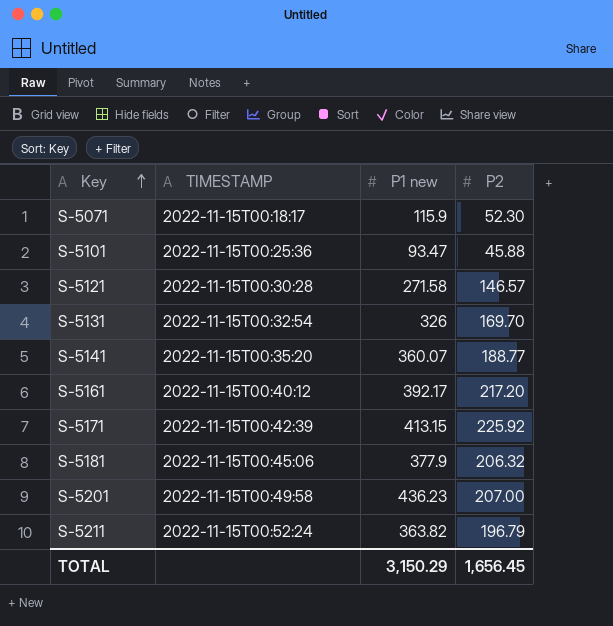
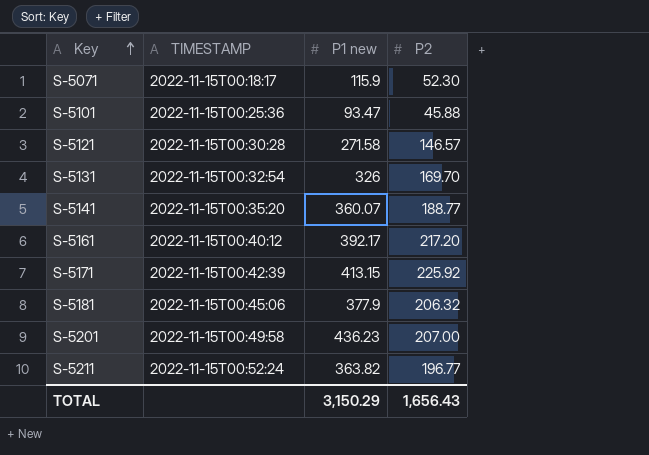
S-5211 | P2: 196.79 -> 196.77
TOTAL | P2: 1,656.45 -> 1,656.43

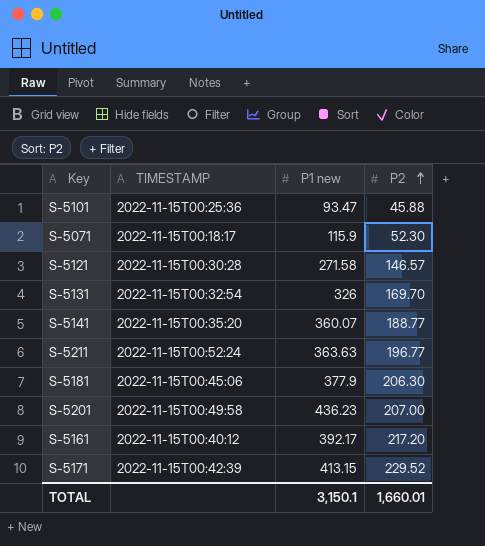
row order: Key ascending -> P2 ascending
S-5211 | P1 new: 363.82 -> 363.63
S-5181 | P2: 206.32 -> 206.30
S-5171 | P2: 225.92 -> 229.52
TOTAL | P1 new: 3,150.29 -> 3,150.1
TOTAL | P2: 1,656.43 -> 1,660.01

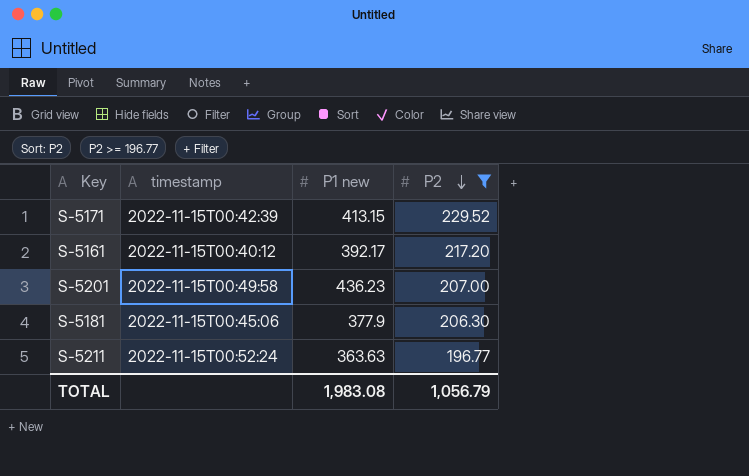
filter: none -> P2 >= 196.77
row order: P2 ascending -> P2 descending
column name: TIMESTAMP -> timestamp
TOTAL | P1 new: 3,150.1 -> 1,983.08
TOTAL | P2: 1,660.01 -> 1,056.79

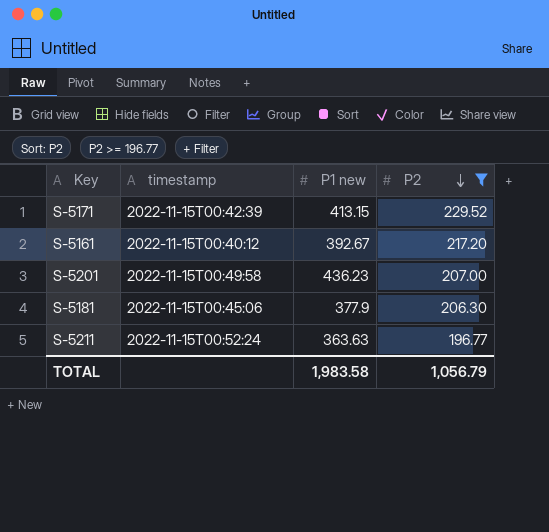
S-5161 | P1 new: 392.17 -> 392.67
TOTAL | P1 new: 1,983.08 -> 1,983.58

